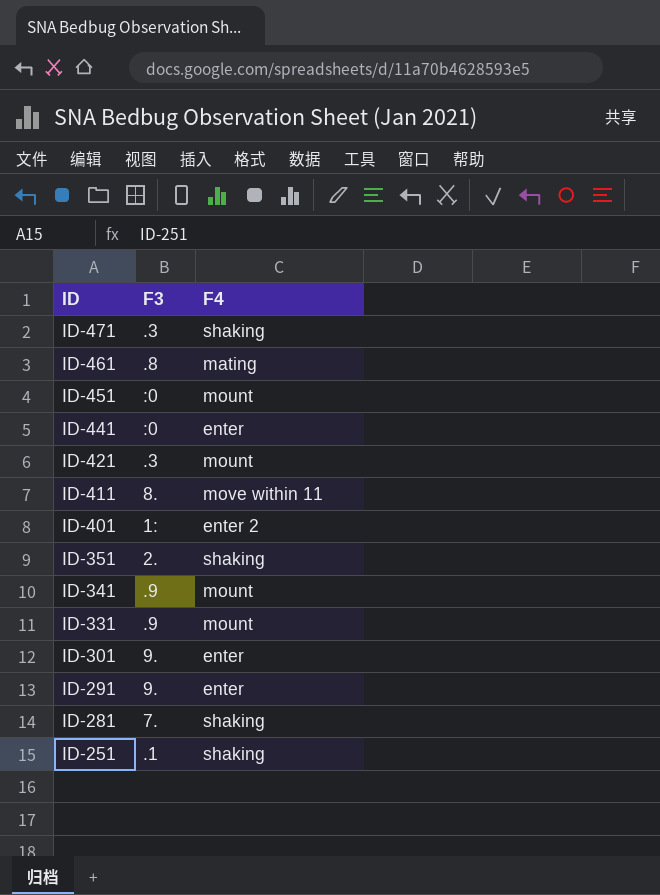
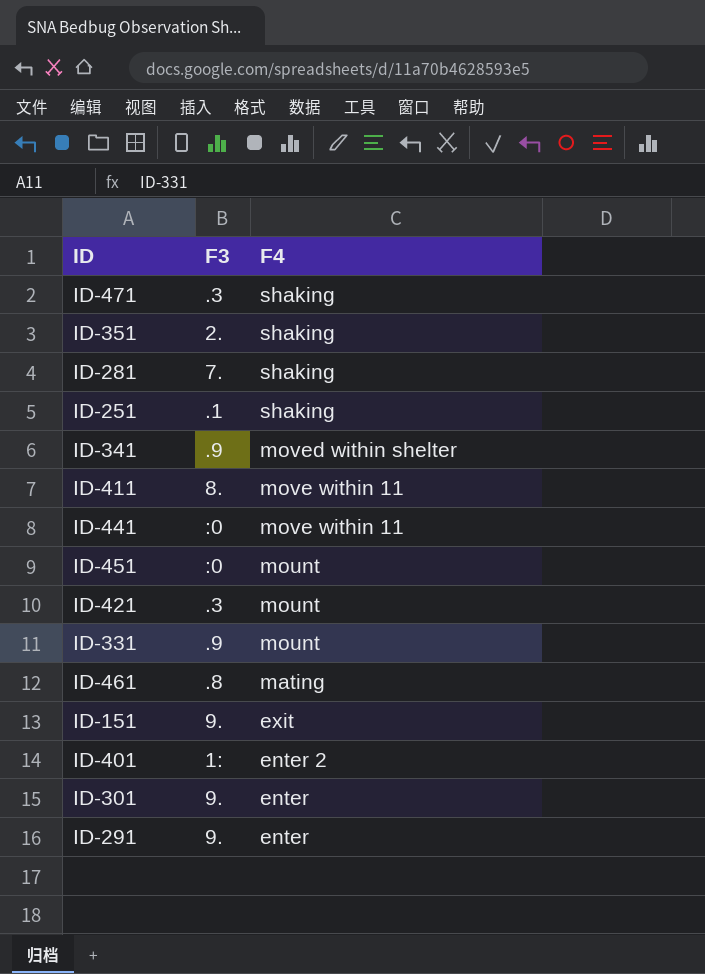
row order: ID descending -> F4 descending
ID-341 | F4: mount -> moved within shelter
ID-441 | F4: enter -> move within 11
row ID-151: none -> 9. | exit

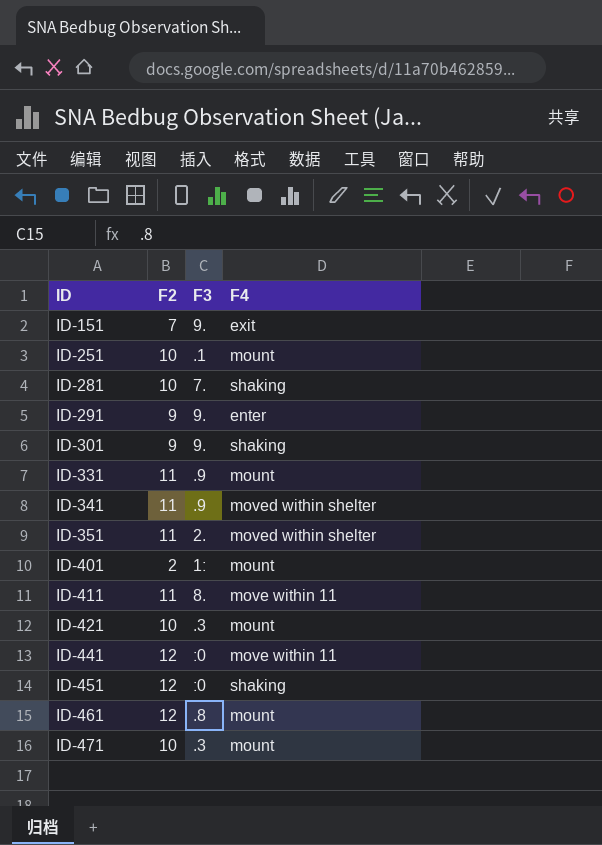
row order: F4 descending -> ID ascending
column F2 | position: none -> 2
ID-251 | F4: shaking -> mount
ID-301 | F4: enter -> shaking
ID-351 | F4: shaking -> moved within shelter
ID-401 | F4: enter 2 -> mount
ID-451 | F4: mount -> shaking
ID-461 | F4: mating -> mount
ID-471 | F4: shaking -> mount

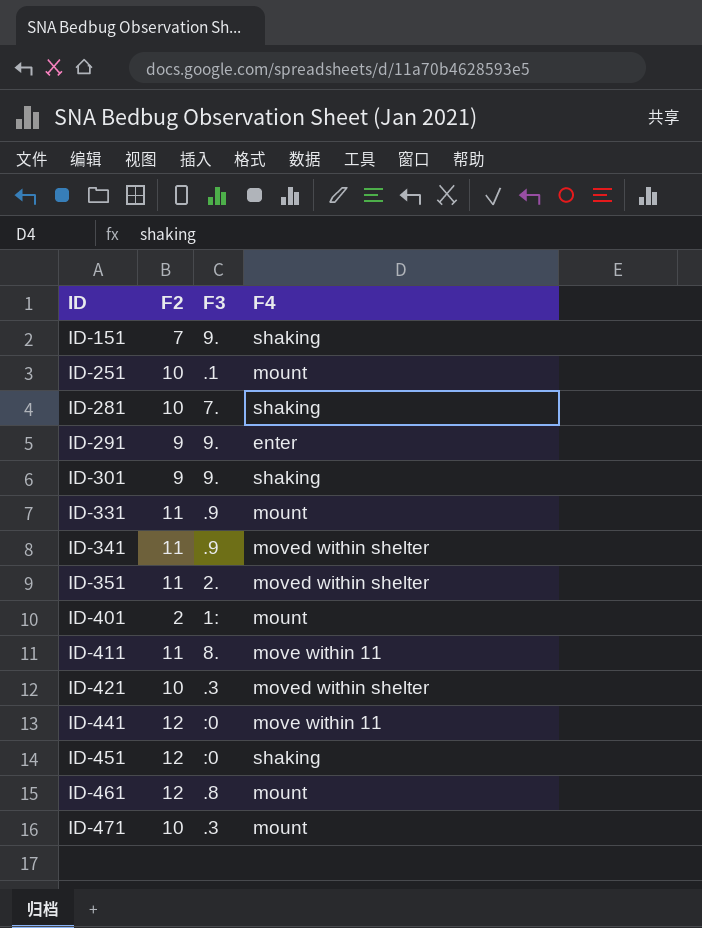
ID-151 | F4: exit -> shaking
ID-421 | F4: mount -> moved within shelter

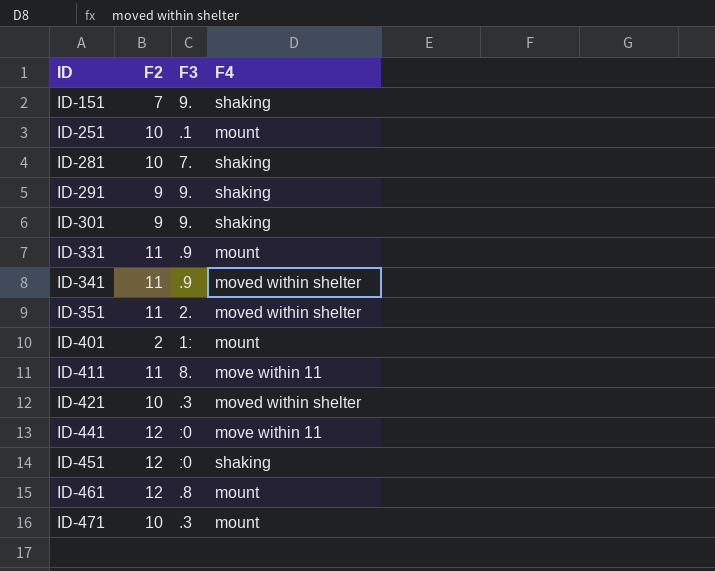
ID-291 | F4: enter -> shaking

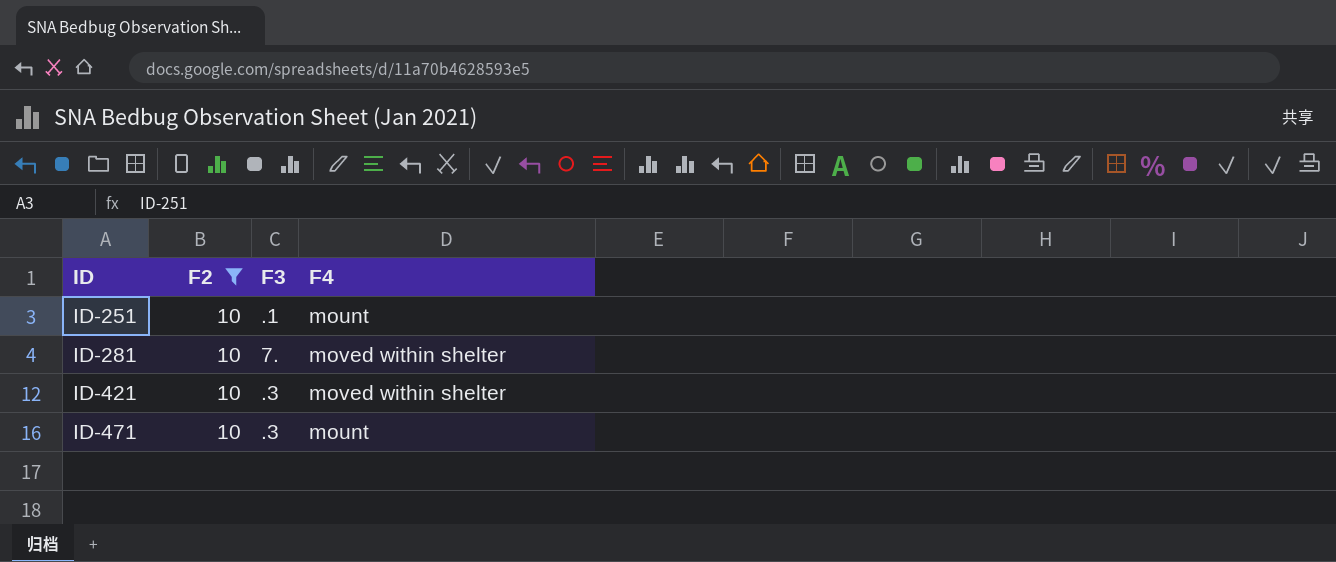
filter: none -> F2 = 10
ID-281 | F4: shaking -> moved within shelter

